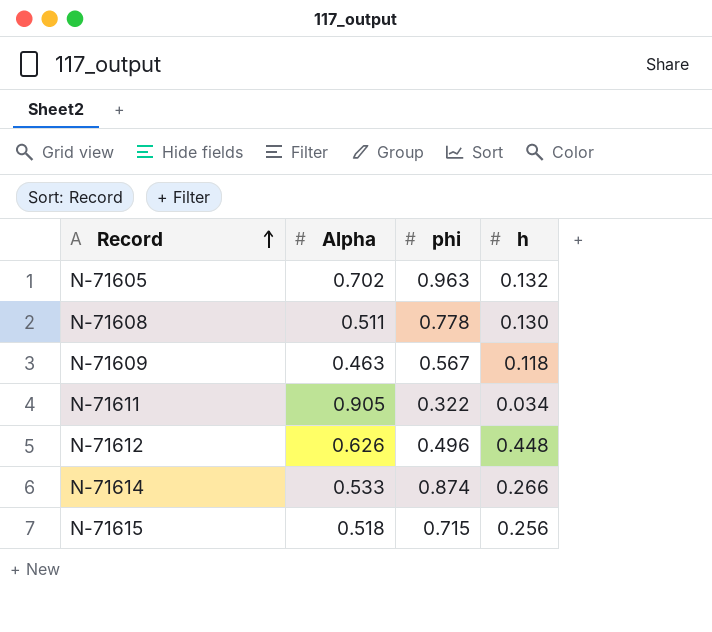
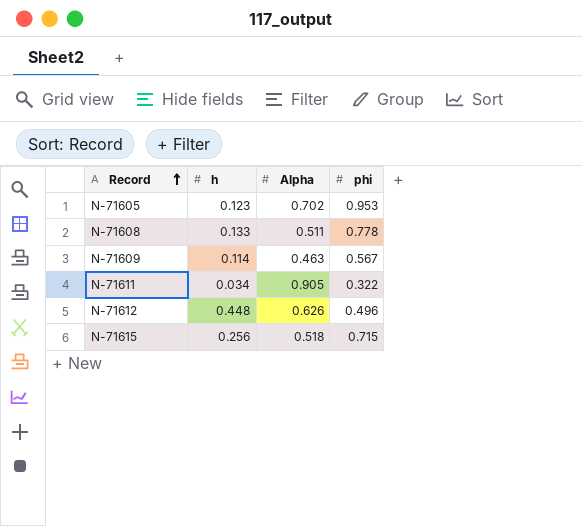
column h | position: 4 -> 2
row N-71614: 0.533 | 0.874 | 0.266 -> none
N-71605 | h: 0.132 -> 0.123
N-71605 | phi: 0.963 -> 0.953
N-71608 | h: 0.130 -> 0.133
N-71609 | h: 0.118 -> 0.114

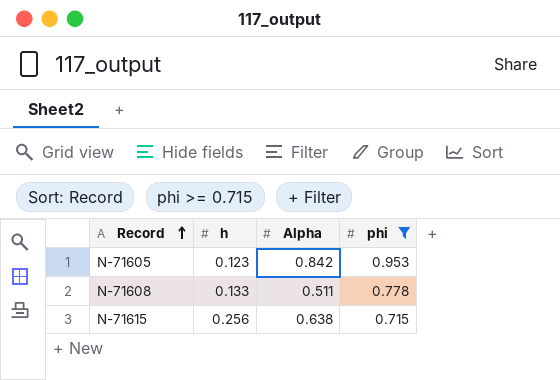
filter: none -> phi >= 0.715
N-71605 | Alpha: 0.702 -> 0.842
N-71615 | Alpha: 0.518 -> 0.638

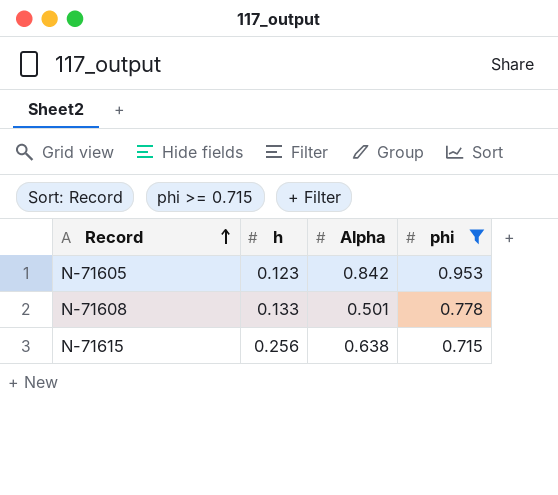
N-71608 | Alpha: 0.511 -> 0.501

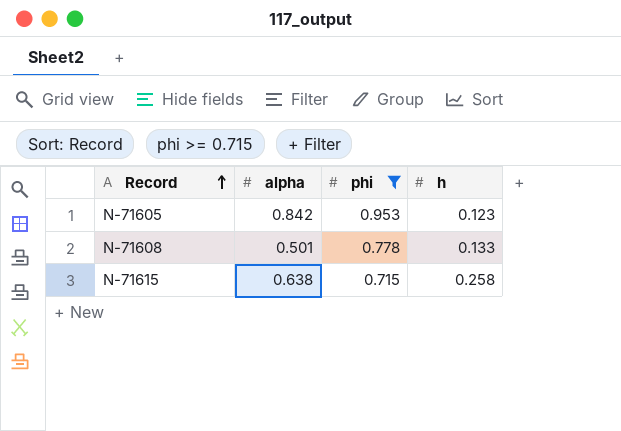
column name: Alpha -> alpha
column h | position: 2 -> 4
N-71615 | h: 0.256 -> 0.258

